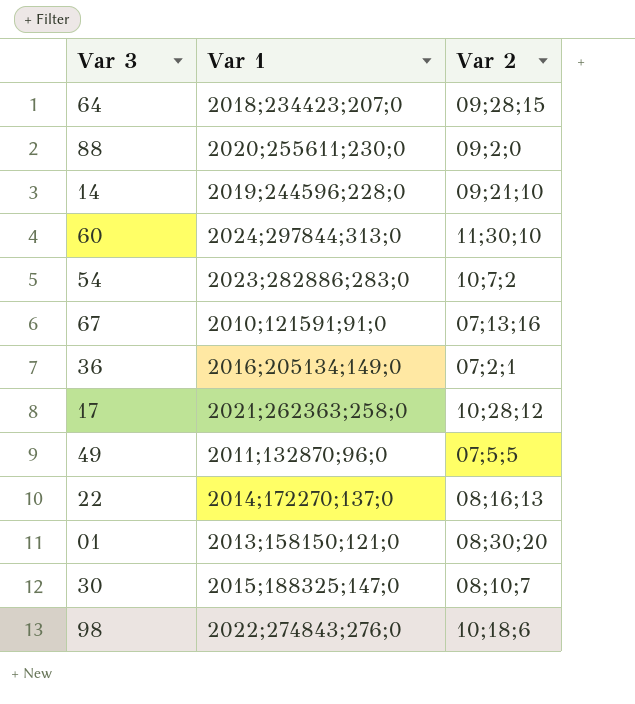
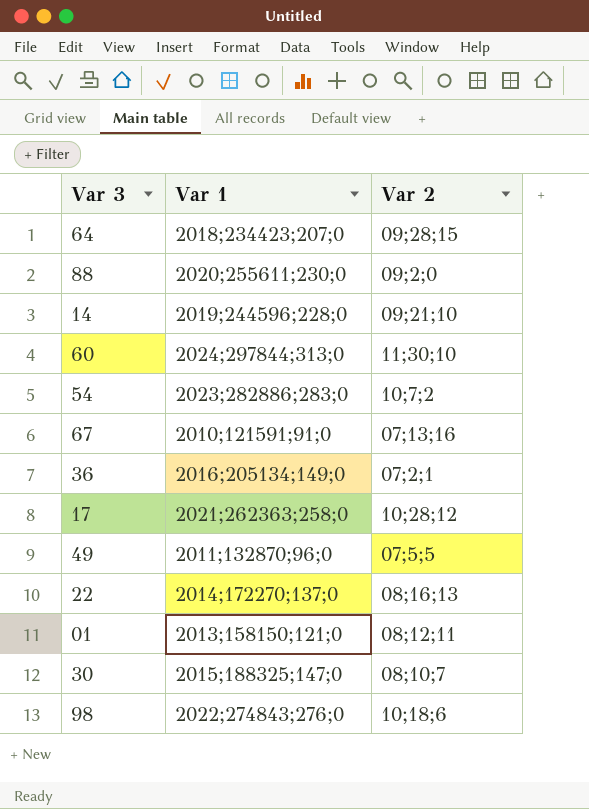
01 | Var 2: 08;30;20 -> 08;12;11

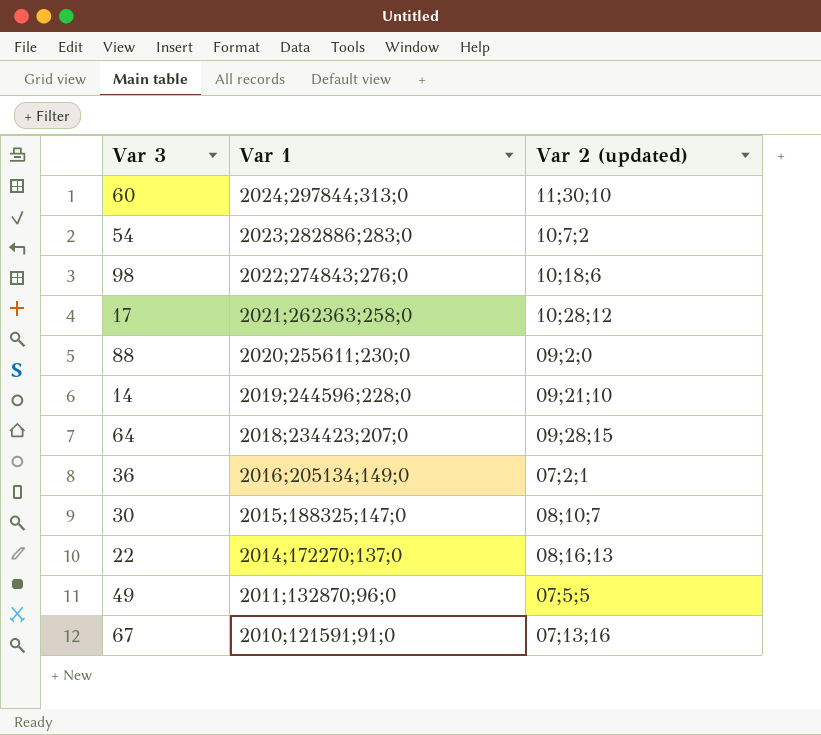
row order: none -> Var 1 descending
column name: Var 2 -> Var 2 (updated)
row 01: 2013;158150;121;0 | 08;12;11 -> none

